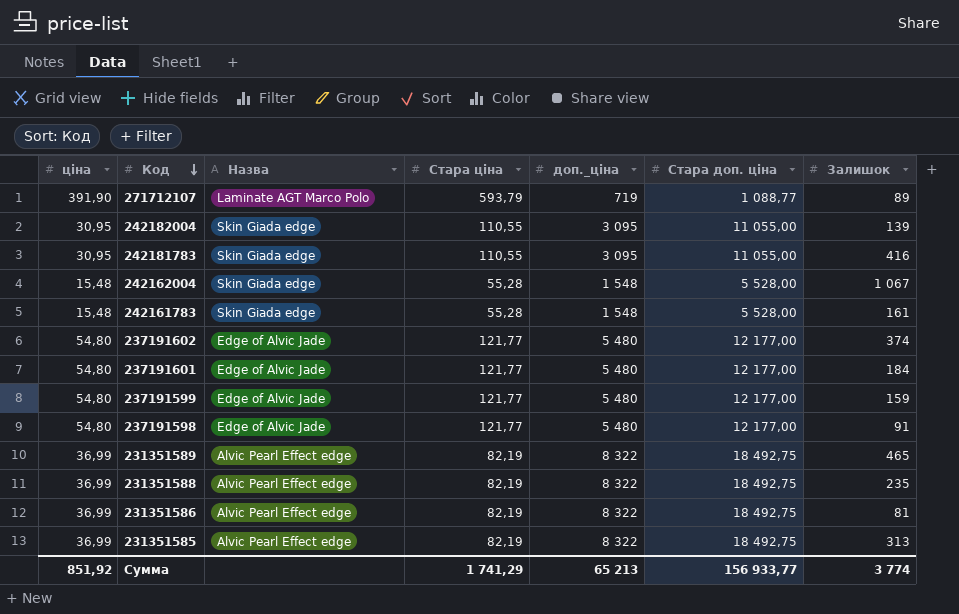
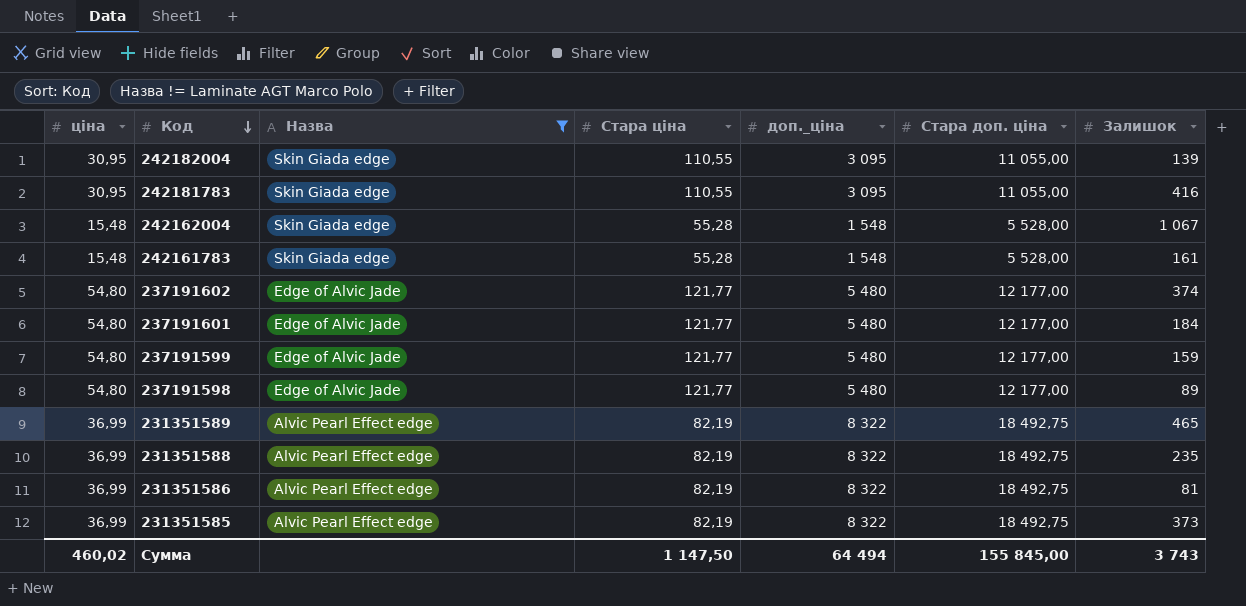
filter: none -> Назва != Laminate AGT Marco Polo
237191598 | Залишок: 91 -> 89
231351585 | Залишок: 313 -> 373
Сумма | ціна: 851,92 -> 460,02
Сумма | Стара ціна: 1 741,29 -> 1 147,50
Сумма | доп._ціна: 65 213 -> 64 494
Сумма | Стара доп. ціна: 156 933,77 -> 155 845,00
Сумма | Залишок: 3 774 -> 3 743

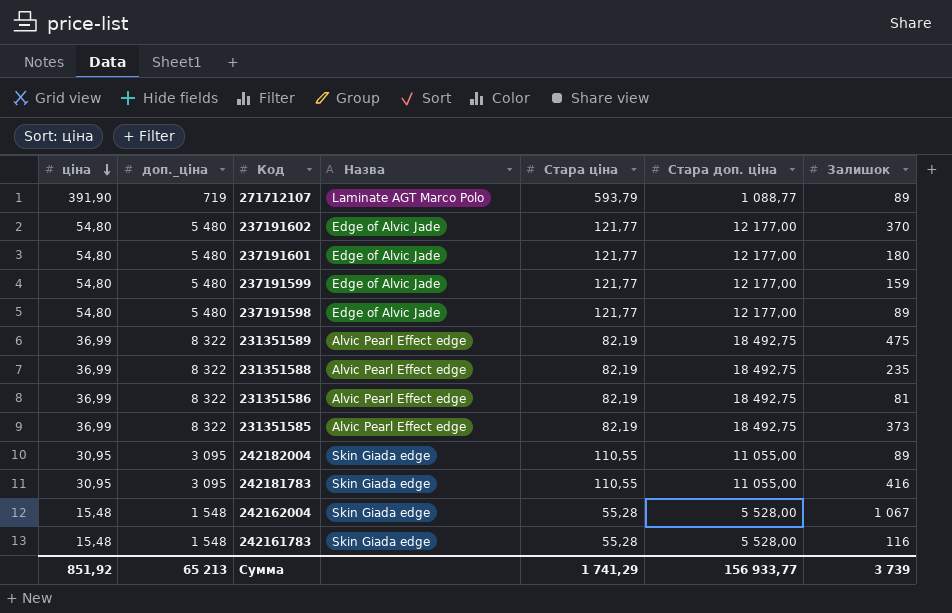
filter: Назва != Laminate AGT Marco Polo -> none
row order: Код descending -> ціна descending
column доп._ціна | position: 5 -> 2
237191602 | Залишок: 374 -> 370
237191601 | Залишок: 184 -> 180
231351589 | Залишок: 465 -> 475
242182004 | Залишок: 139 -> 89
242161783 | Залишок: 161 -> 116
Сумма | ціна: 460,02 -> 851,92
Сумма | доп._ціна: 64 494 -> 65 213
Сумма | Стара ціна: 1 147,50 -> 1 741,29
Сумма | Стара доп. ціна: 155 845,00 -> 156 933,77
Сумма | Залишок: 3 743 -> 3 739

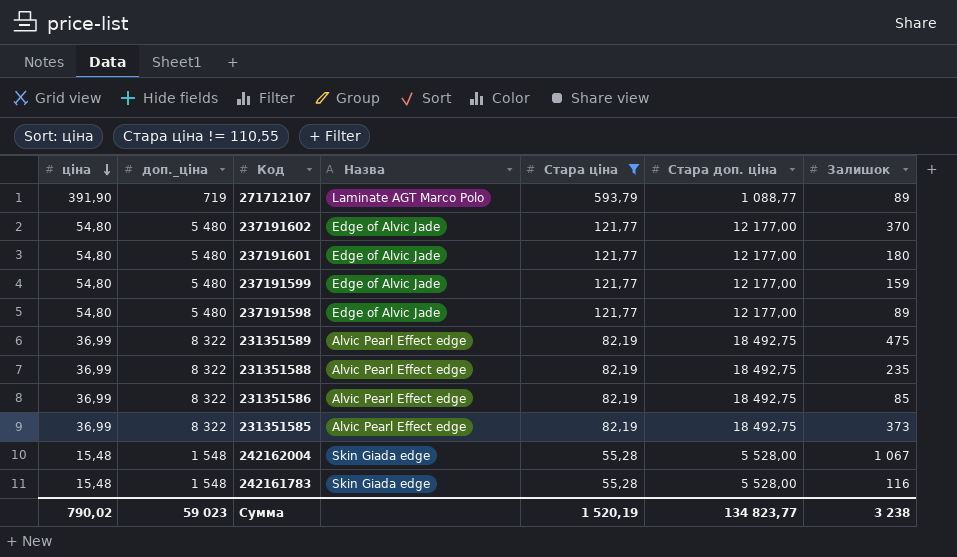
filter: none -> Стара ціна != 110,55
231351586 | Залишок: 81 -> 85
Сумма | ціна: 851,92 -> 790,02
Сумма | доп._ціна: 65 213 -> 59 023
Сумма | Стара ціна: 1 741,29 -> 1 520,19
Сумма | Стара доп. ціна: 156 933,77 -> 134 823,77
Сумма | Залишок: 3 739 -> 3 238

